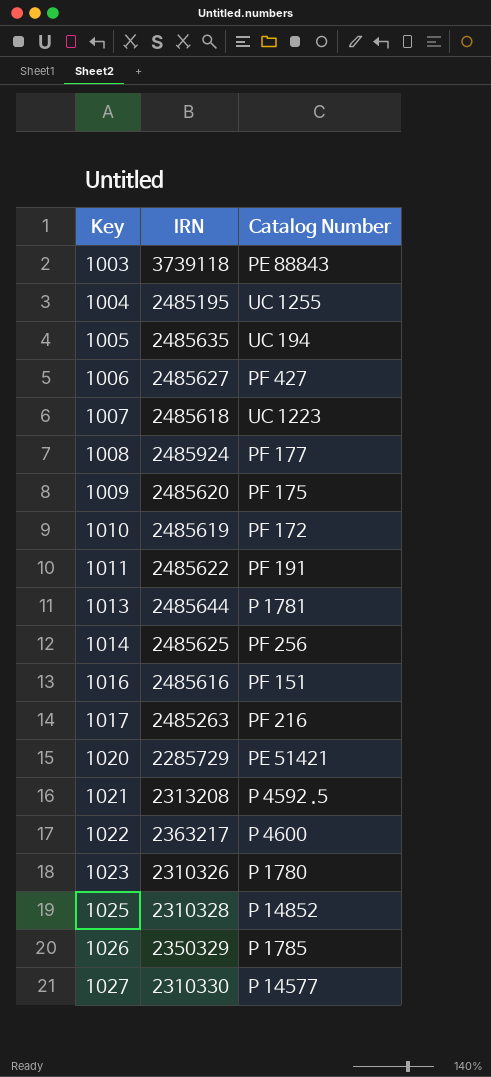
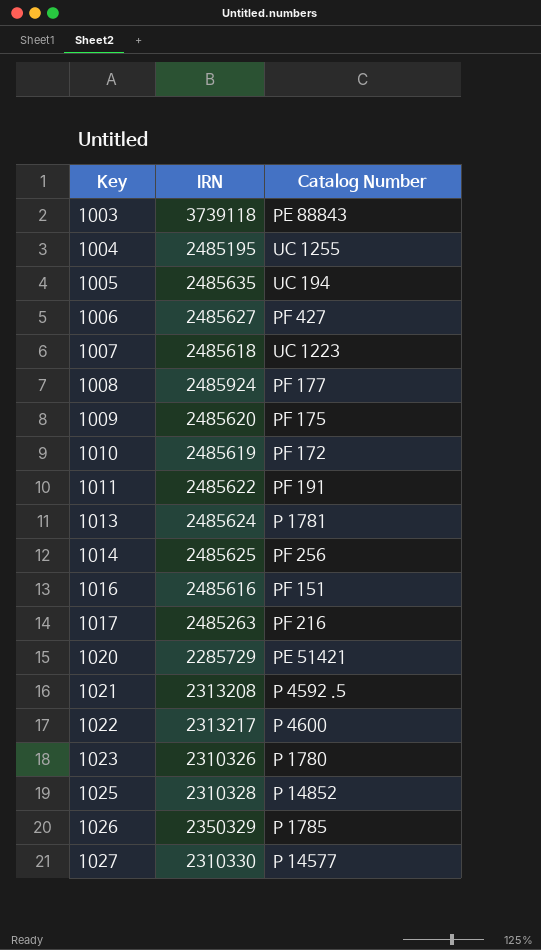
1013 | IRN: 2485644 -> 2485624
1022 | IRN: 2363217 -> 2313217

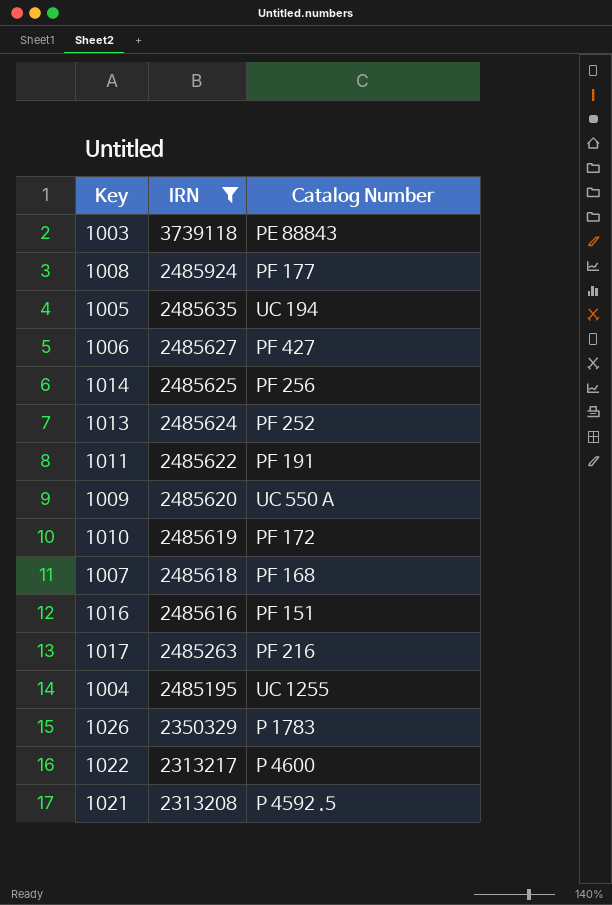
filter: none -> IRN >= 2313208
row order: Key ascending -> IRN descending
1013 | Catalog Number: P 1781 -> PF 252
1009 | Catalog Number: PF 175 -> UC 550 A
1007 | Catalog Number: UC 1223 -> PF 168
1026 | Catalog Number: P 1785 -> P 1783

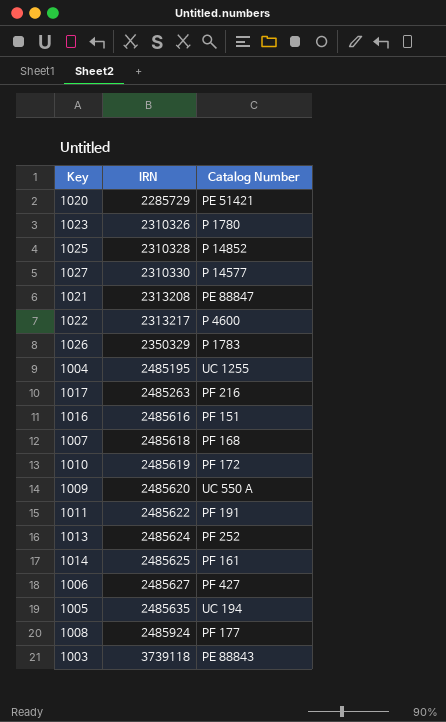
filter: IRN >= 2313208 -> none
row order: IRN descending -> IRN ascending
1021 | Catalog Number: P 4592 .5 -> PE 88847
1014 | Catalog Number: PF 256 -> PF 161

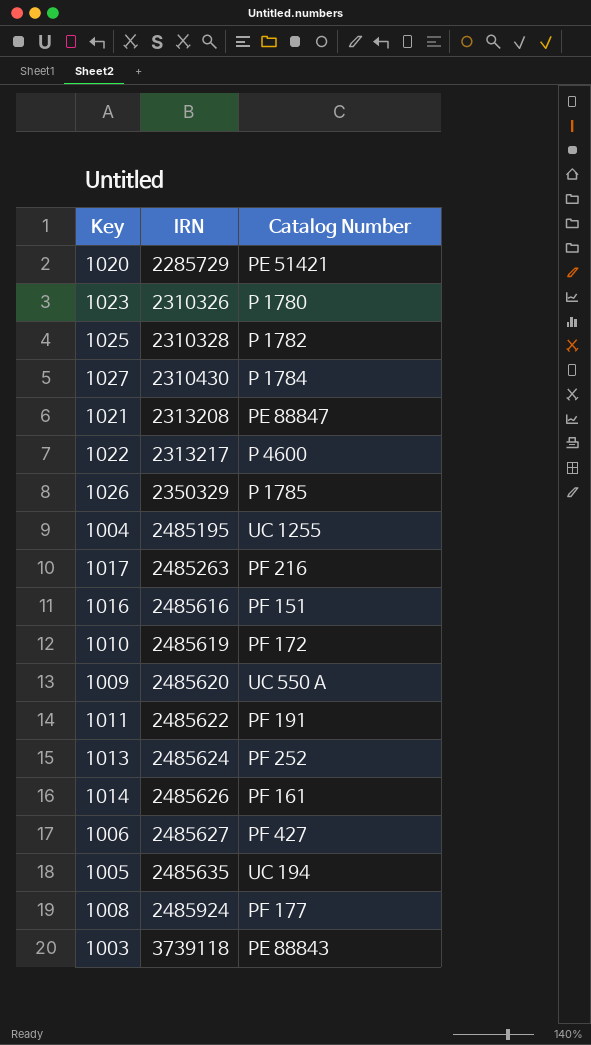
row 1007: 2485618 | PF 168 -> none
1025 | Catalog Number: P 14852 -> P 1782
1027 | IRN: 2310330 -> 2310430
1027 | Catalog Number: P 14577 -> P 1784
1026 | Catalog Number: P 1783 -> P 1785
1014 | IRN: 2485625 -> 2485626

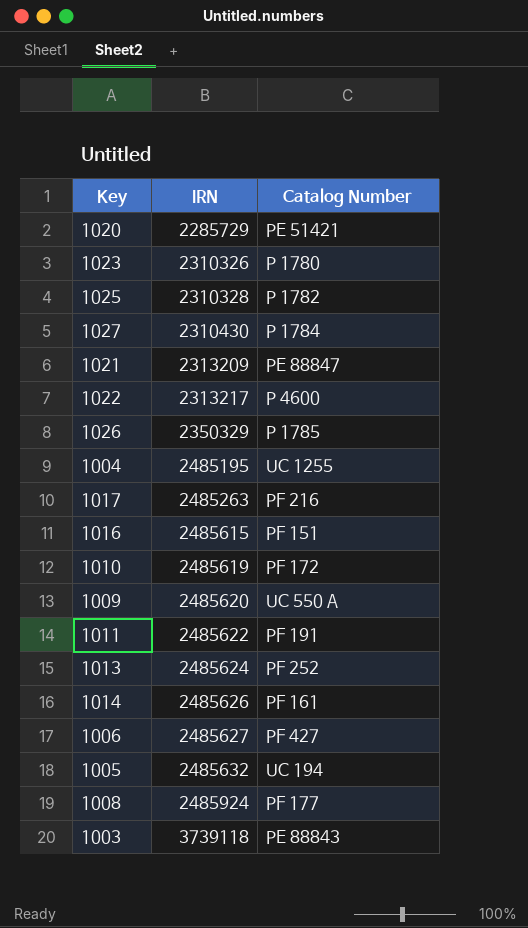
1021 | IRN: 2313208 -> 2313209
1016 | IRN: 2485616 -> 2485615
1005 | IRN: 2485635 -> 2485632

